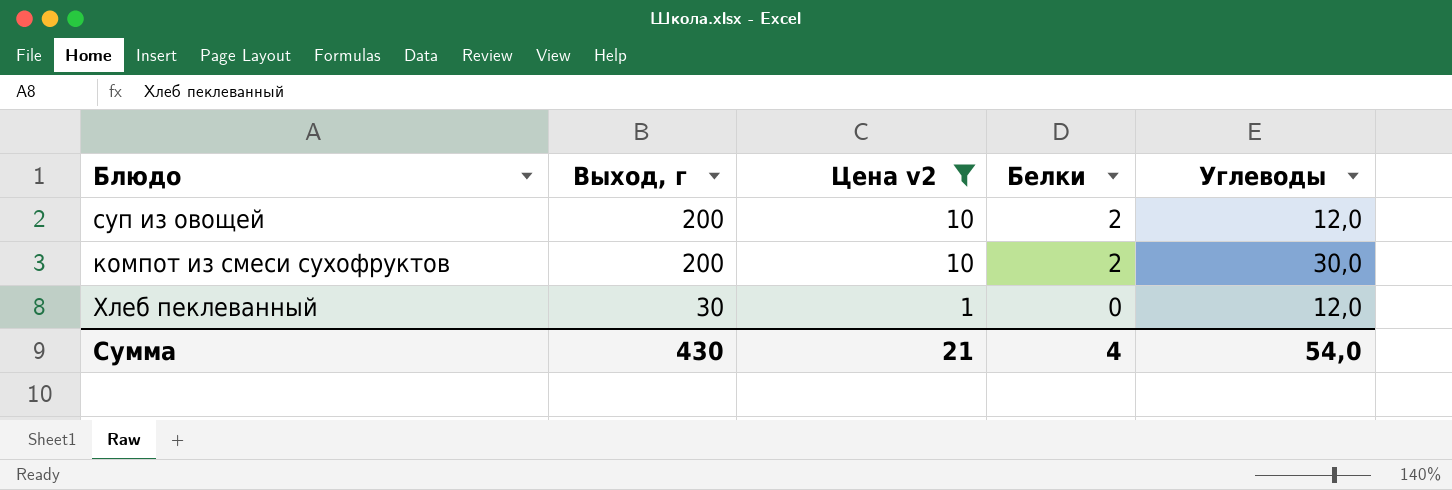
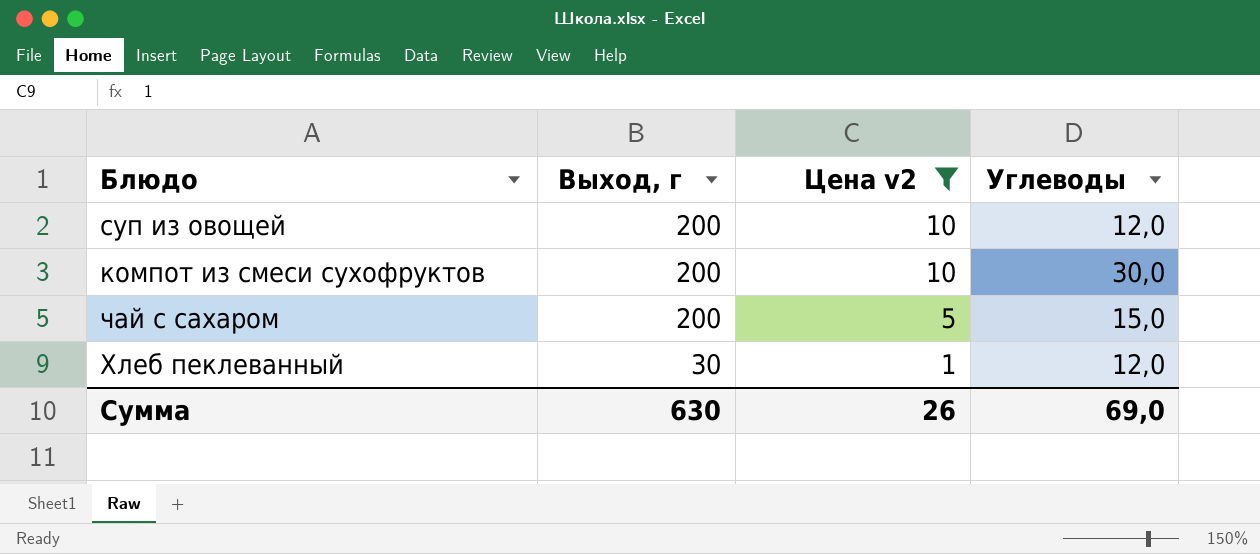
column Белки | position: 4 -> none
row чай с сахаром: none -> 200 | 5 | 15,0
Сумма | Выход, г: 430 -> 630
Сумма | Цена v2: 21 -> 26
Сумма | Углеводы: 54,0 -> 69,0

